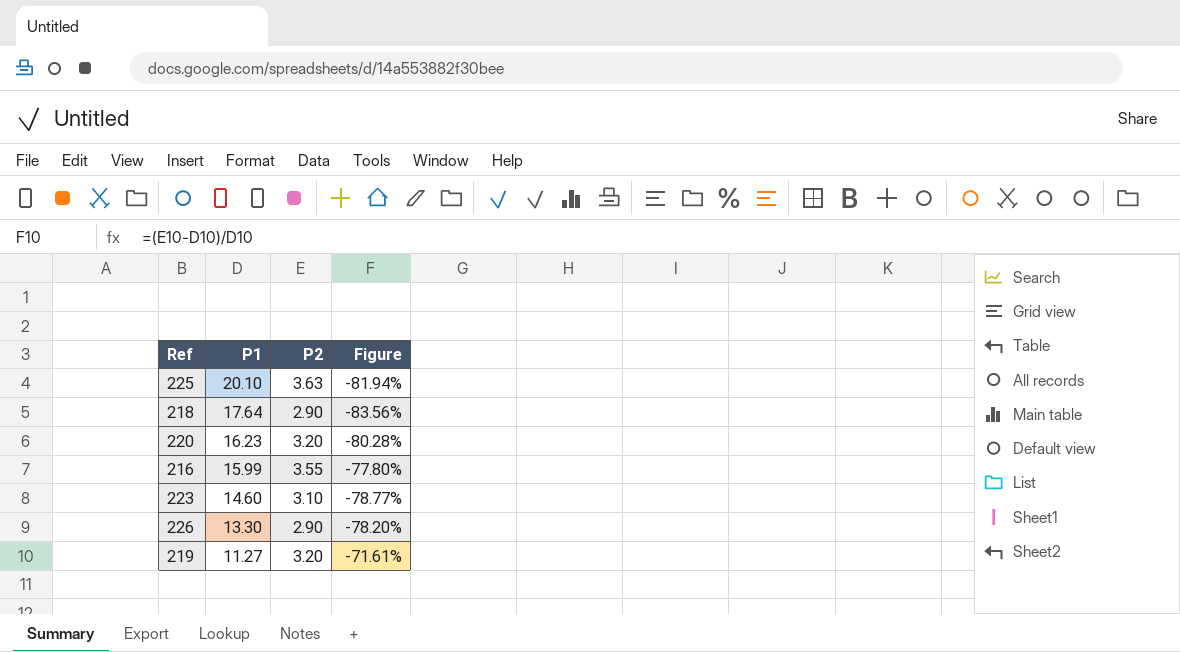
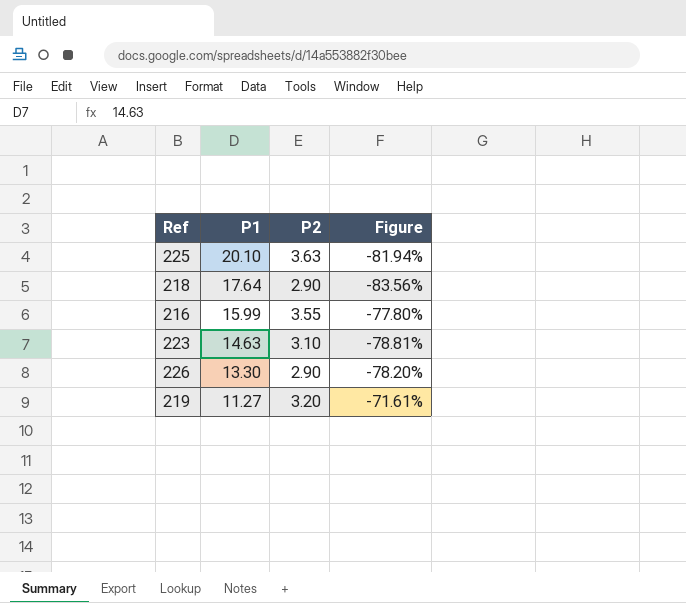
row 220: 16.23 | 3.20 | -80.28% -> none
223 | P1: 14.60 -> 14.63
223 | Figure: -78.77% -> -78.81%

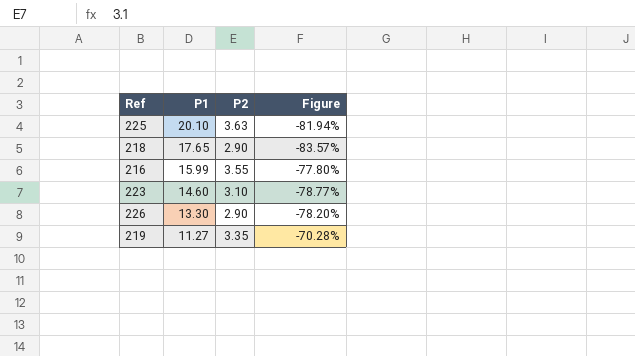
218 | P1: 17.64 -> 17.65
218 | Figure: -83.56% -> -83.57%
223 | P1: 14.63 -> 14.60
223 | Figure: -78.81% -> -78.77%
219 | P2: 3.20 -> 3.35
219 | Figure: -71.61% -> -70.28%

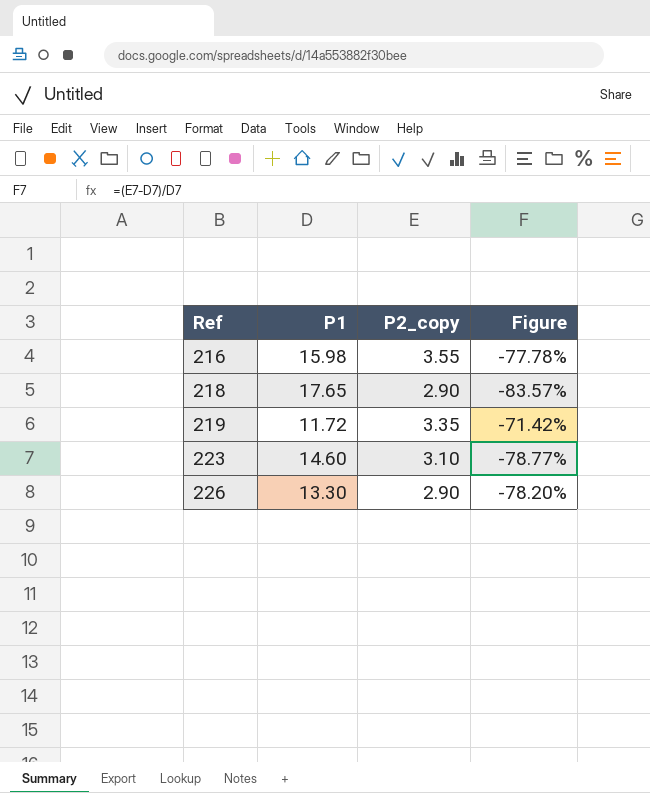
row order: P1 descending -> Ref ascending
column name: P2 -> P2_copy
row 225: 20.10 | 3.63 | -81.94% -> none
216 | P1: 15.99 -> 15.98
216 | Figure: -77.80% -> -77.78%
219 | P1: 11.27 -> 11.72
219 | Figure: -70.28% -> -71.42%

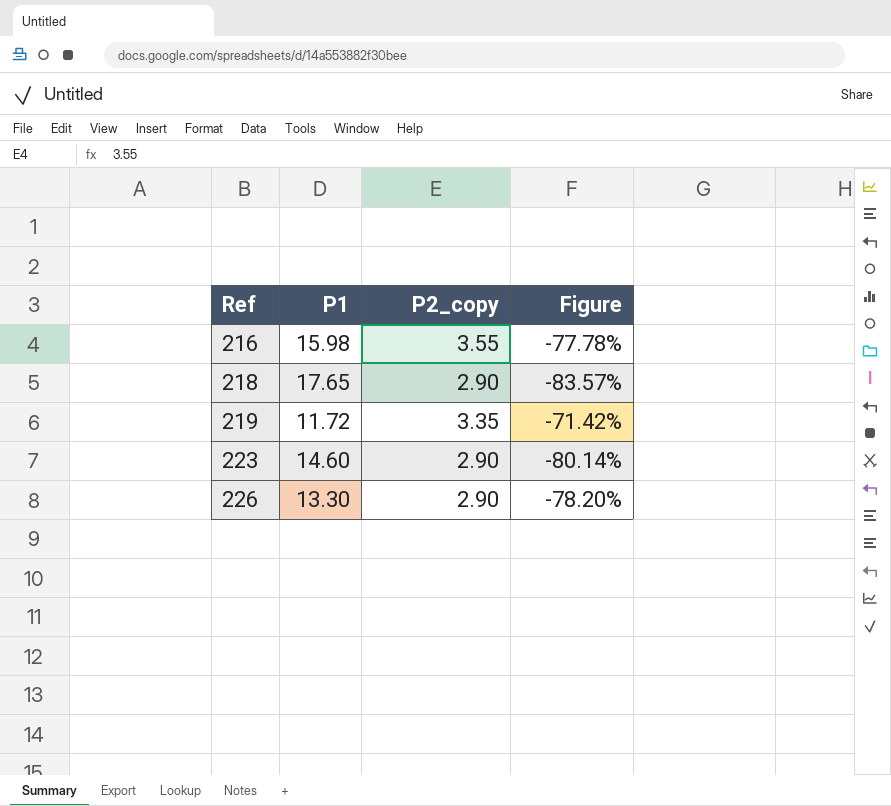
223 | P2_copy: 3.10 -> 2.90
223 | Figure: -78.77% -> -80.14%

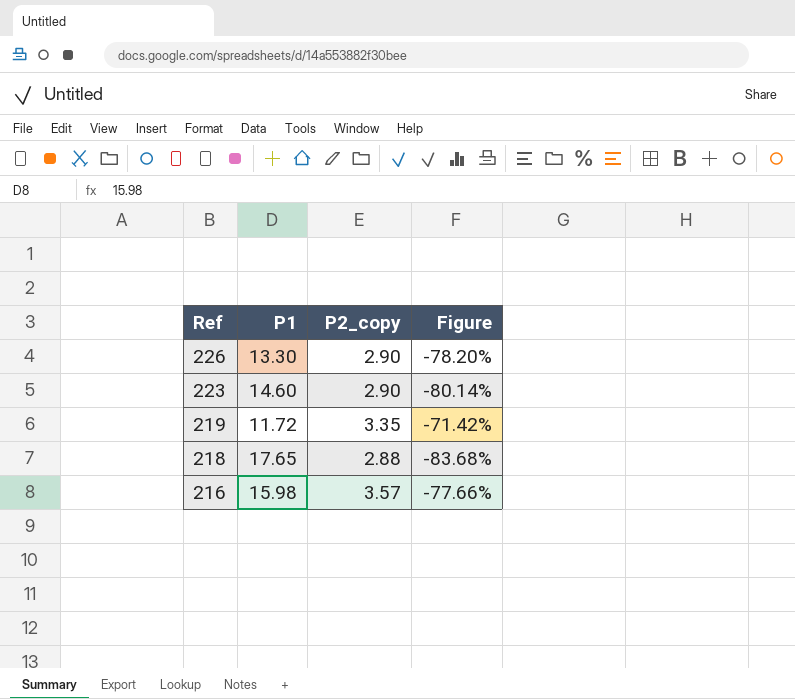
row order: Ref ascending -> Ref descending
218 | P2_copy: 2.90 -> 2.88
218 | Figure: -83.57% -> -83.68%
216 | P2_copy: 3.55 -> 3.57
216 | Figure: -77.78% -> -77.66%

